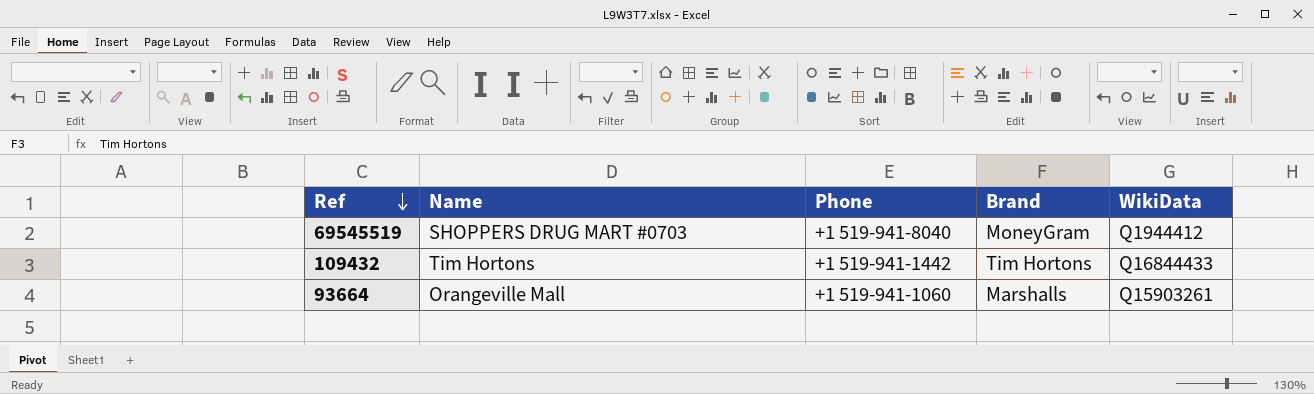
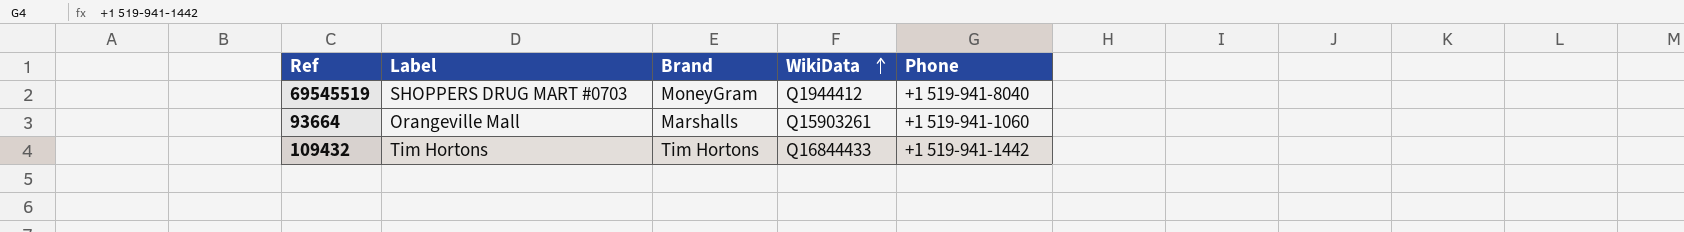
row order: Ref descending -> WikiData ascending
column name: Name -> Label
column Phone | position: 3 -> 5

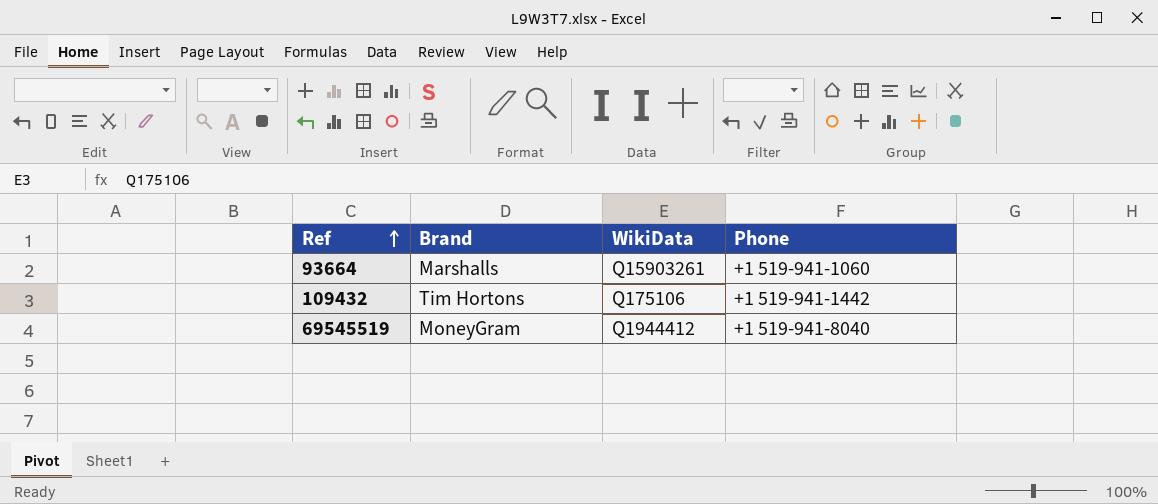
row order: WikiData ascending -> Ref ascending
column Label | position: 2 -> none
109432 | WikiData: Q16844433 -> Q175106

